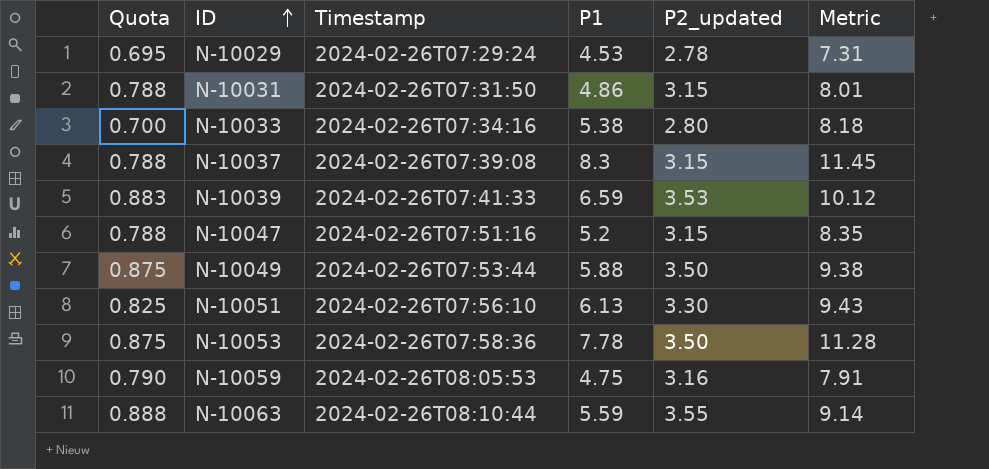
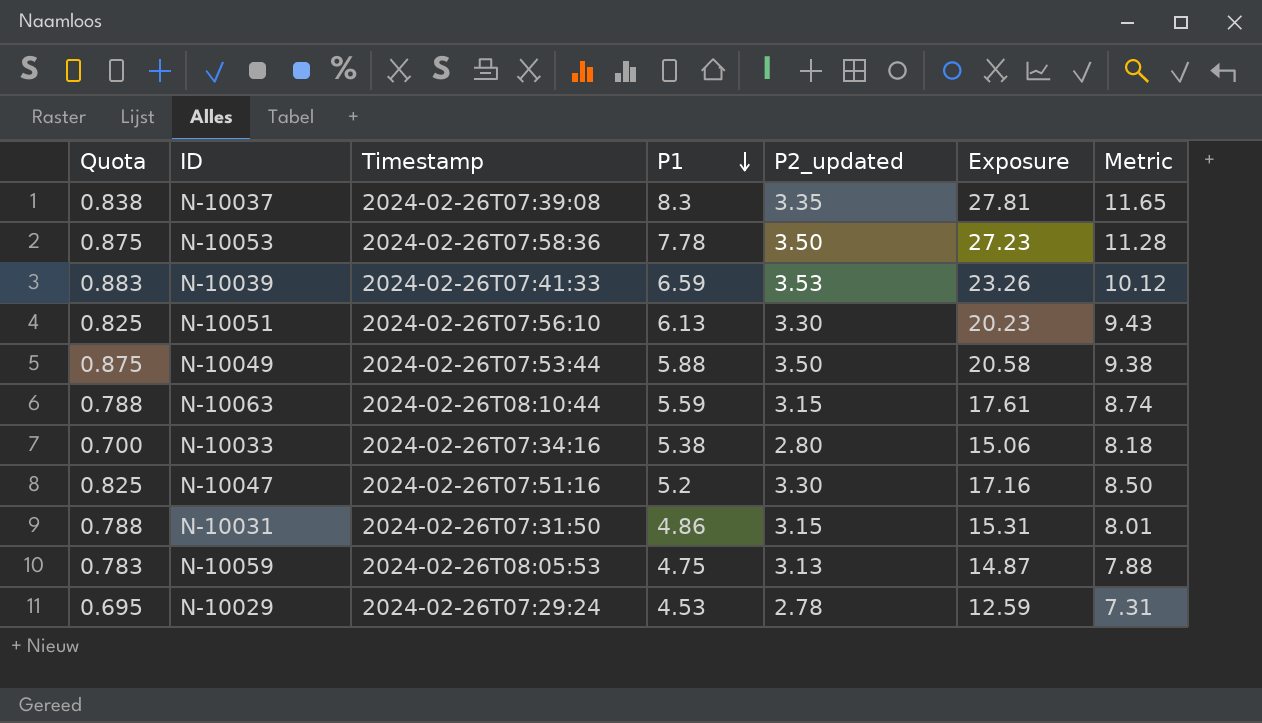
row order: ID ascending -> P1 descending
column Exposure | formula: none -> [P1] * [P2_updated]
N-10037 | Quota: 0.788 -> 0.838
N-10037 | P2_updated: 3.15 -> 3.35
N-10037 | Metric: 11.45 -> 11.65
N-10063 | Quota: 0.888 -> 0.788
N-10063 | P2_updated: 3.55 -> 3.15
N-10063 | Metric: 9.14 -> 8.74
N-10047 | Quota: 0.788 -> 0.825
N-10047 | P2_updated: 3.15 -> 3.30
N-10047 | Metric: 8.35 -> 8.50
N-10059 | Quota: 0.790 -> 0.783
N-10059 | P2_updated: 3.16 -> 3.13
N-10059 | Metric: 7.91 -> 7.88

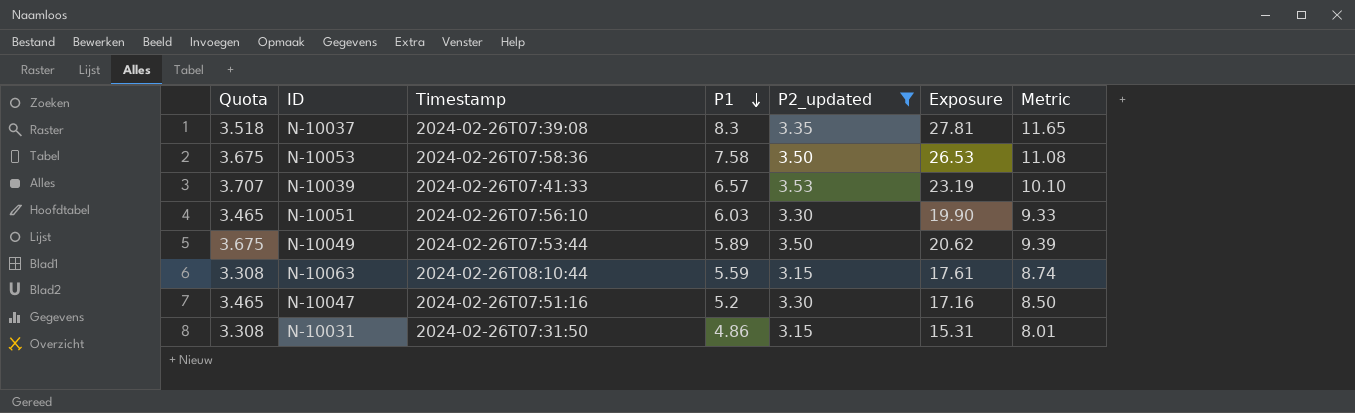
filter: none -> P2_updated >= 3.15
column Quota | formula: [P2_updated] * 0.25 -> [P2_updated] * 1.05
N-10053 | P1: 7.78 -> 7.58
N-10053 | Exposure: 27.23 -> 26.53
N-10053 | Metric: 11.28 -> 11.08
N-10039 | P1: 6.59 -> 6.57
N-10039 | Exposure: 23.26 -> 23.19
N-10039 | Metric: 10.12 -> 10.10
N-10051 | P1: 6.13 -> 6.03
N-10051 | Exposure: 20.23 -> 19.90
N-10051 | Metric: 9.43 -> 9.33
N-10049 | P1: 5.88 -> 5.89
N-10049 | Exposure: 20.58 -> 20.62
N-10049 | Metric: 9.38 -> 9.39

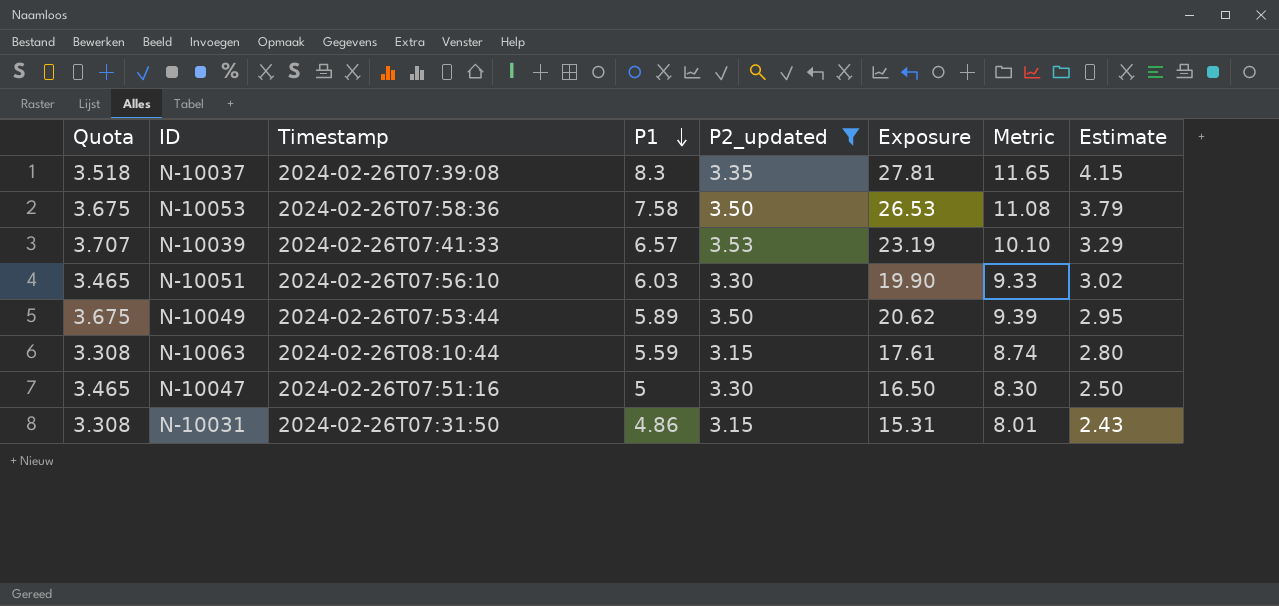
column Estimate | formula: none -> [P1] * 0.5
N-10047 | P1: 5.2 -> 5
N-10047 | Exposure: 17.16 -> 16.50
N-10047 | Metric: 8.50 -> 8.30

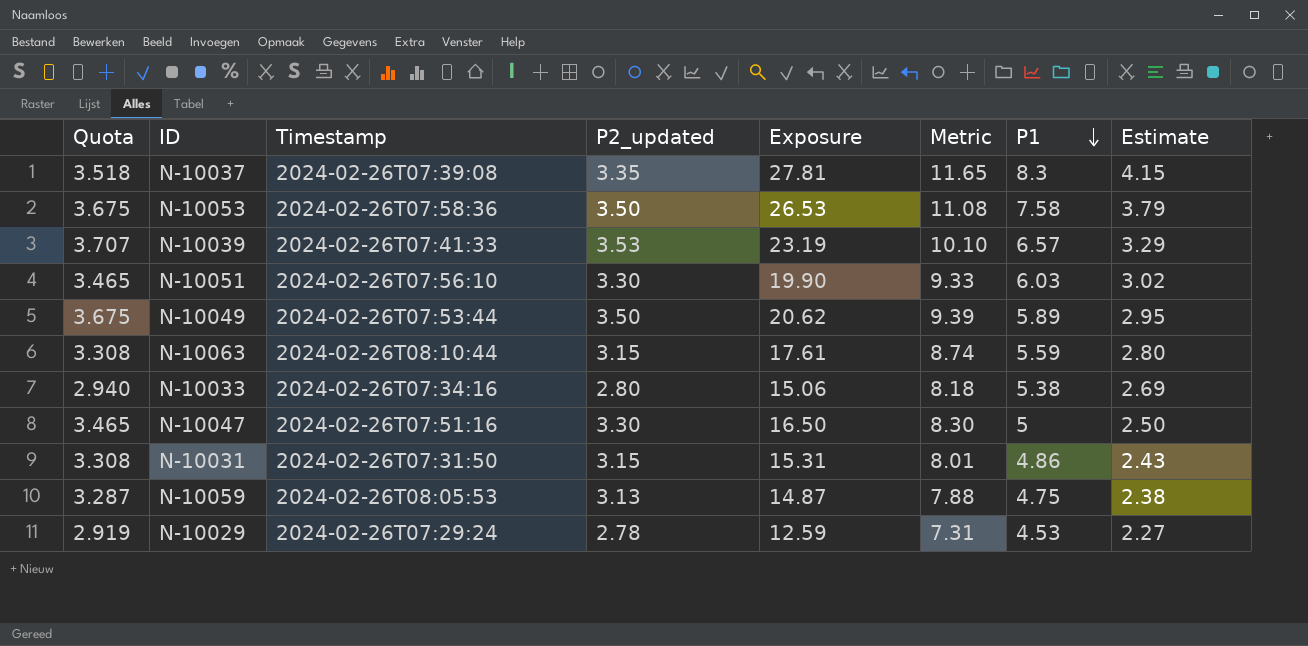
filter: P2_updated >= 3.15 -> none
column P1 | position: 4 -> 7

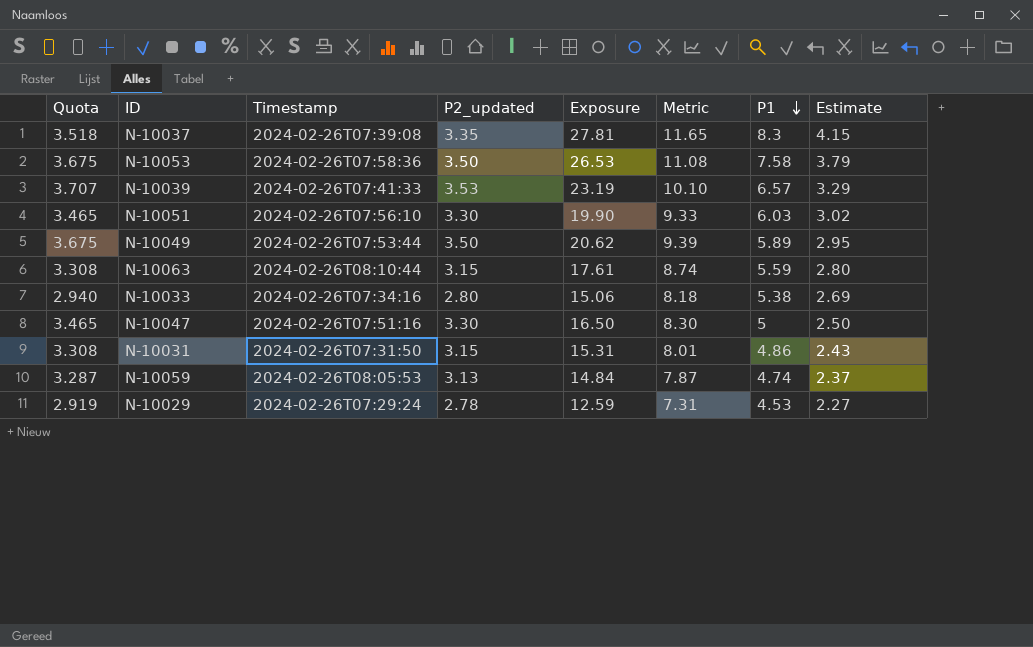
N-10059 | Exposure: 14.87 -> 14.84
N-10059 | Metric: 7.88 -> 7.87
N-10059 | P1: 4.75 -> 4.74
N-10059 | Estimate: 2.38 -> 2.37

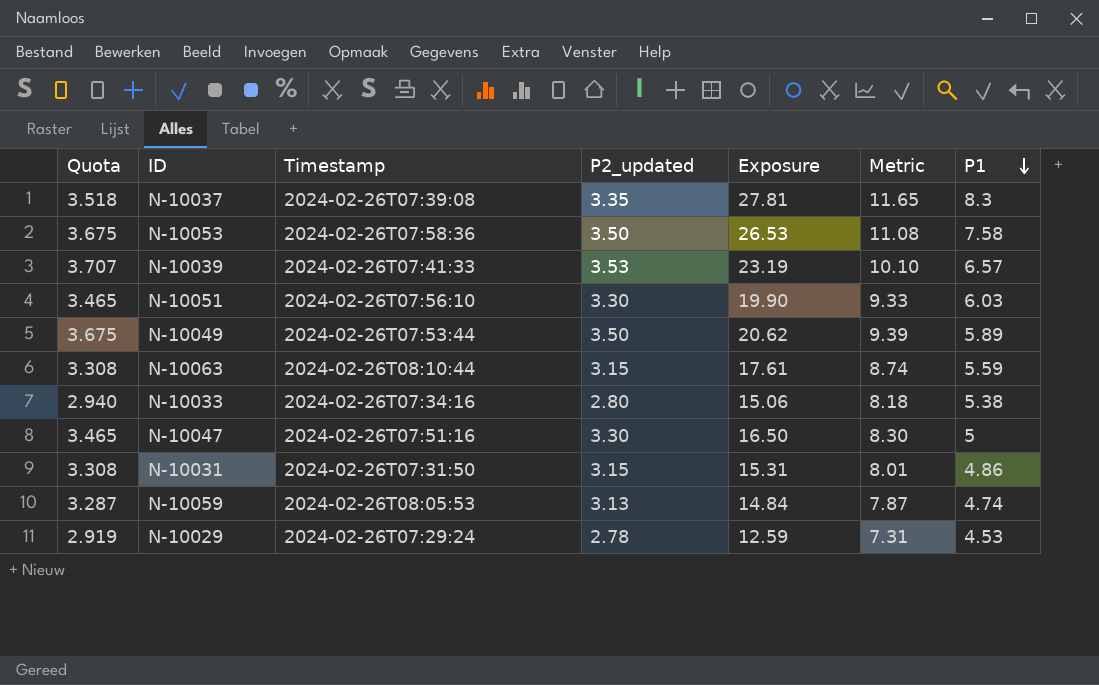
column Estimate | formula: [P1] * 0.5 -> none

